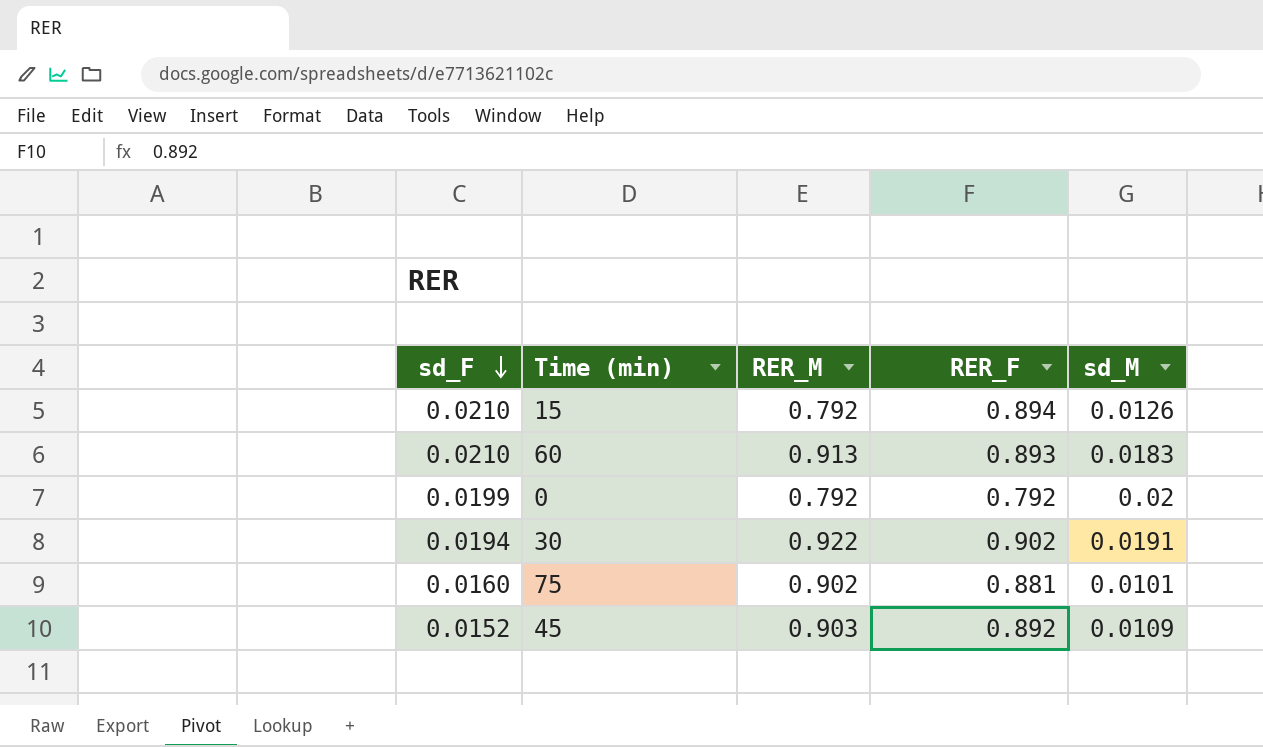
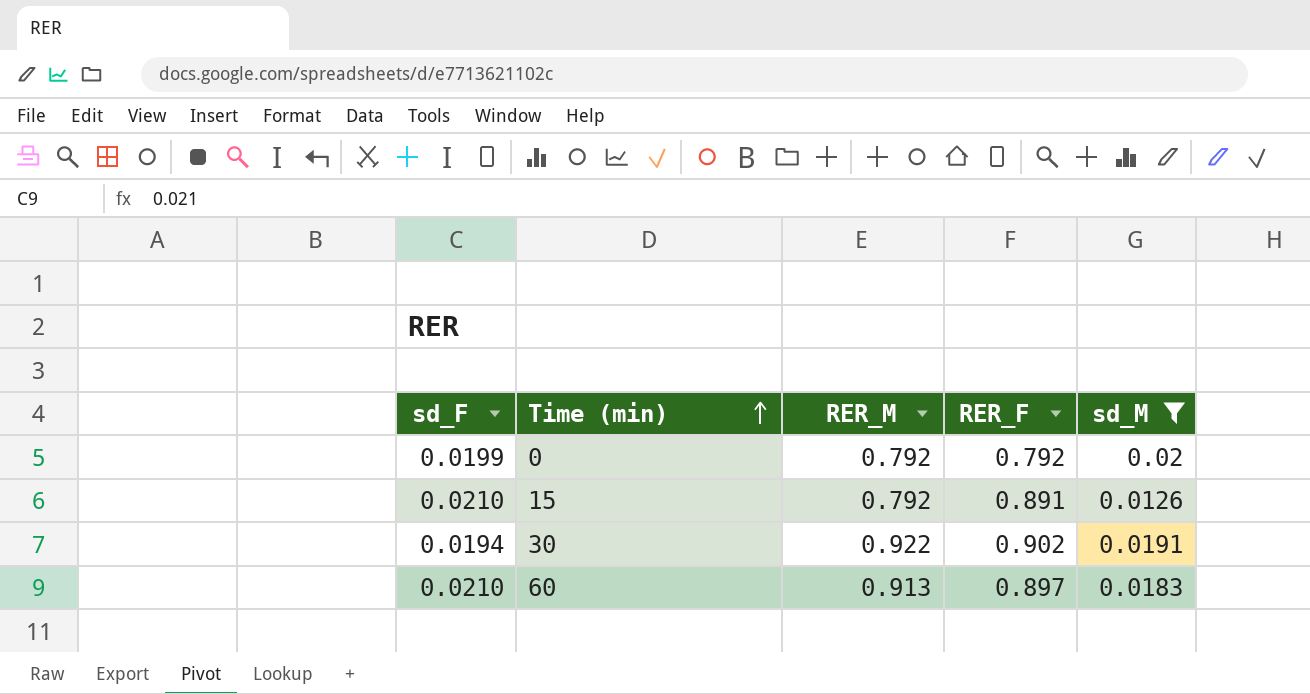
filter: none -> sd_M >= 0.0126
row order: sd_F descending -> Time (min) ascending
15 | RER_F: 0.894 -> 0.891
60 | RER_F: 0.893 -> 0.897

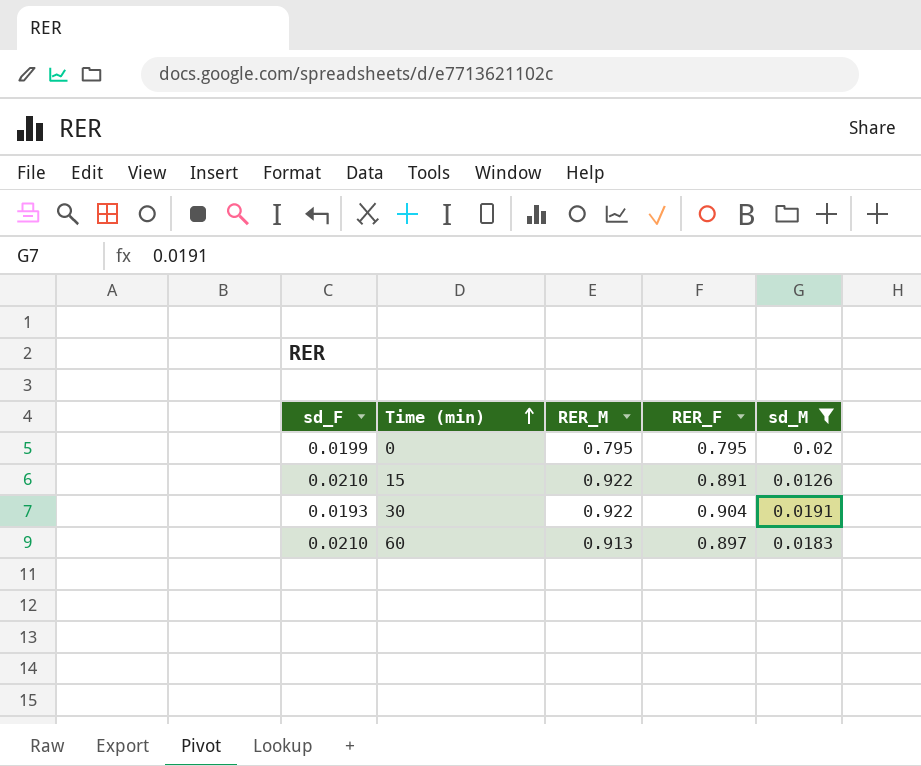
0 | RER_M: 0.792 -> 0.795
0 | RER_F: 0.792 -> 0.795
15 | RER_M: 0.792 -> 0.922
30 | sd_F: 0.0194 -> 0.0193
30 | RER_F: 0.902 -> 0.904

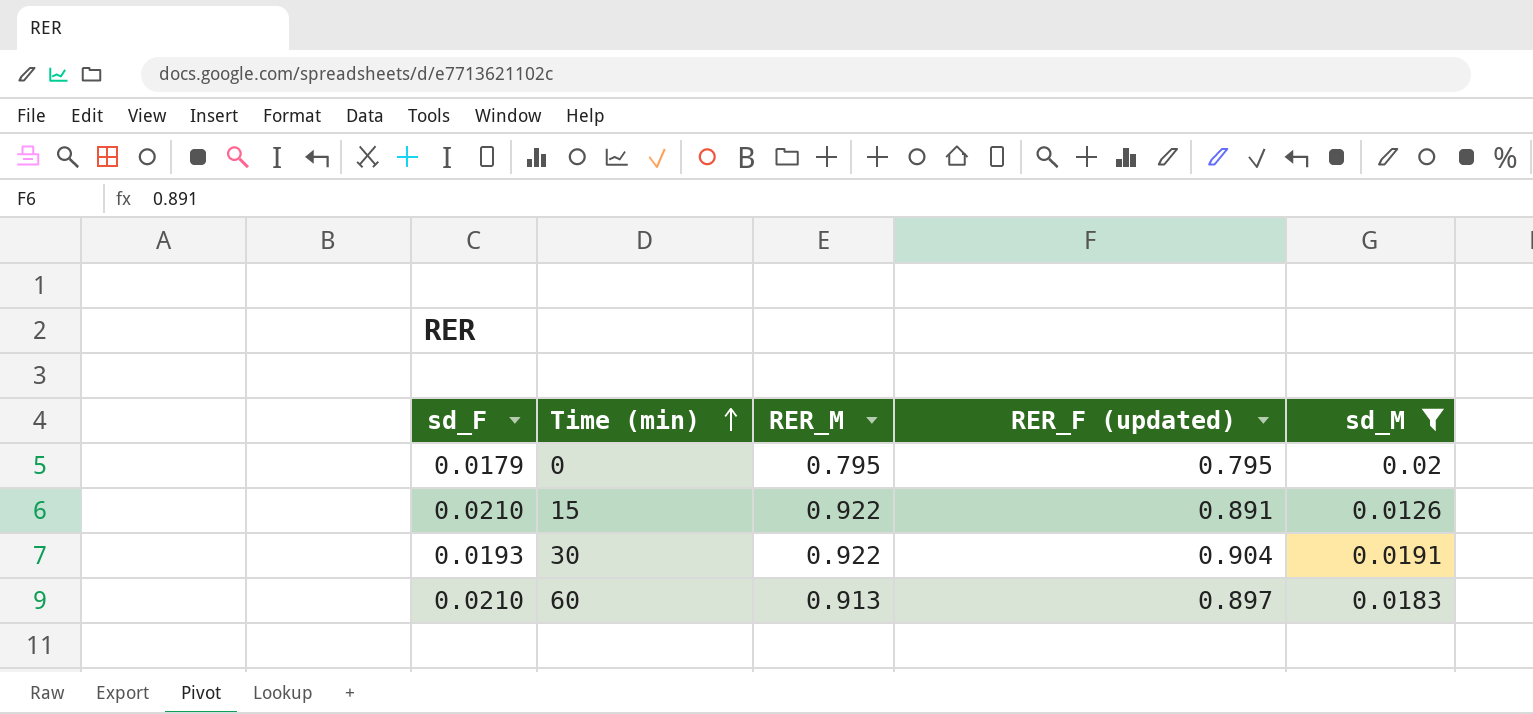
column name: RER_F -> RER_F (updated)
0 | sd_F: 0.0199 -> 0.0179

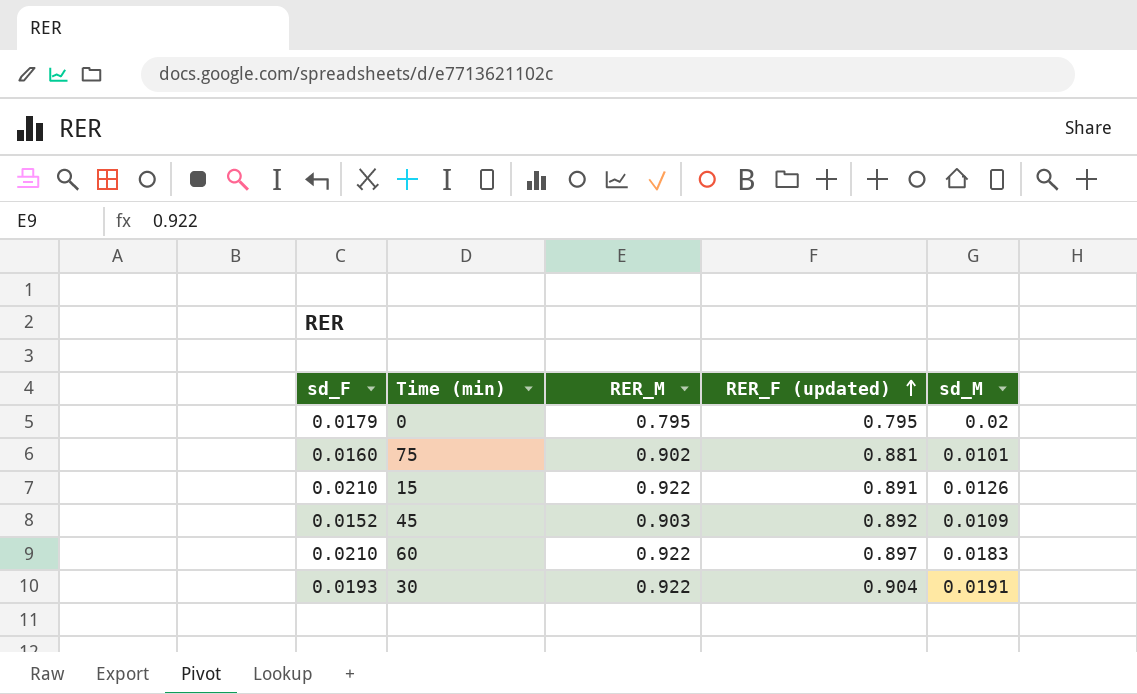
filter: sd_M >= 0.0126 -> none
row order: Time (min) ascending -> RER_F (updated) ascending
60 | RER_M: 0.913 -> 0.922

